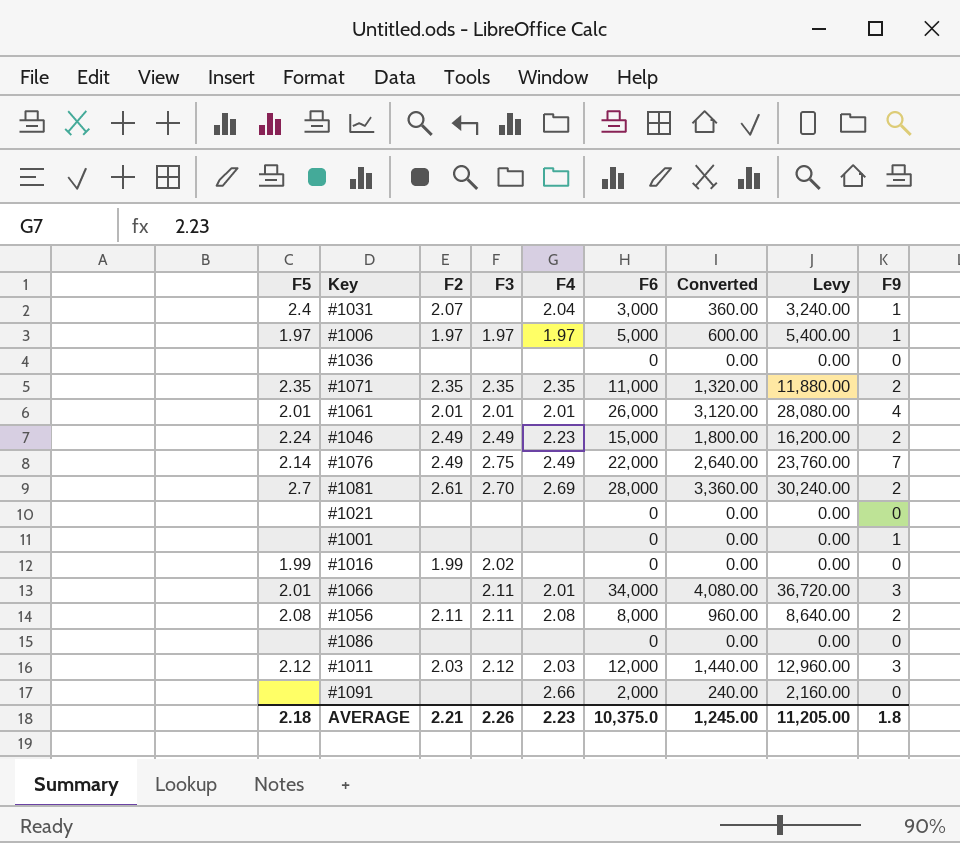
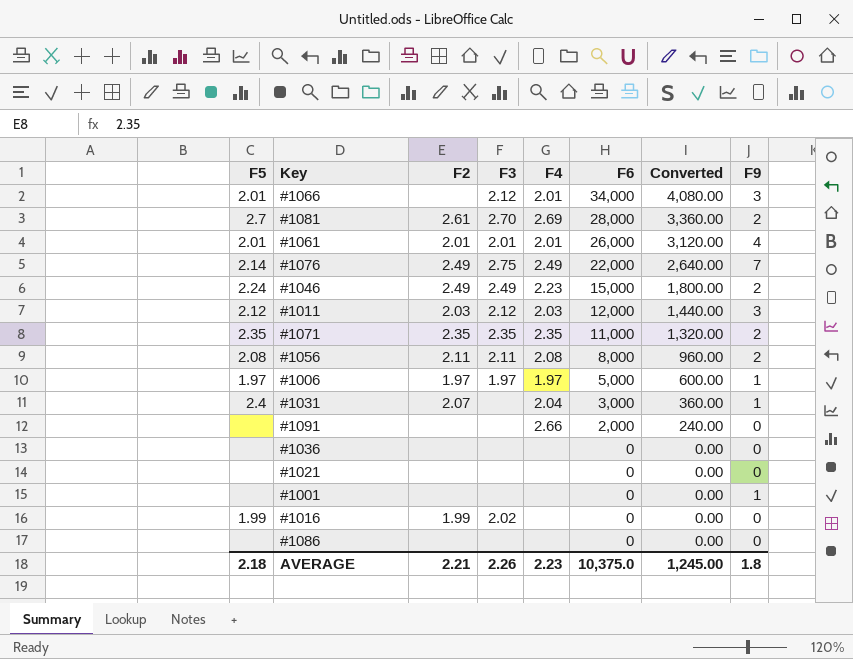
row order: none -> F6 descending
column Levy | formula: [F6] * 1.08 -> none
#1066 | F3: 2.11 -> 2.12

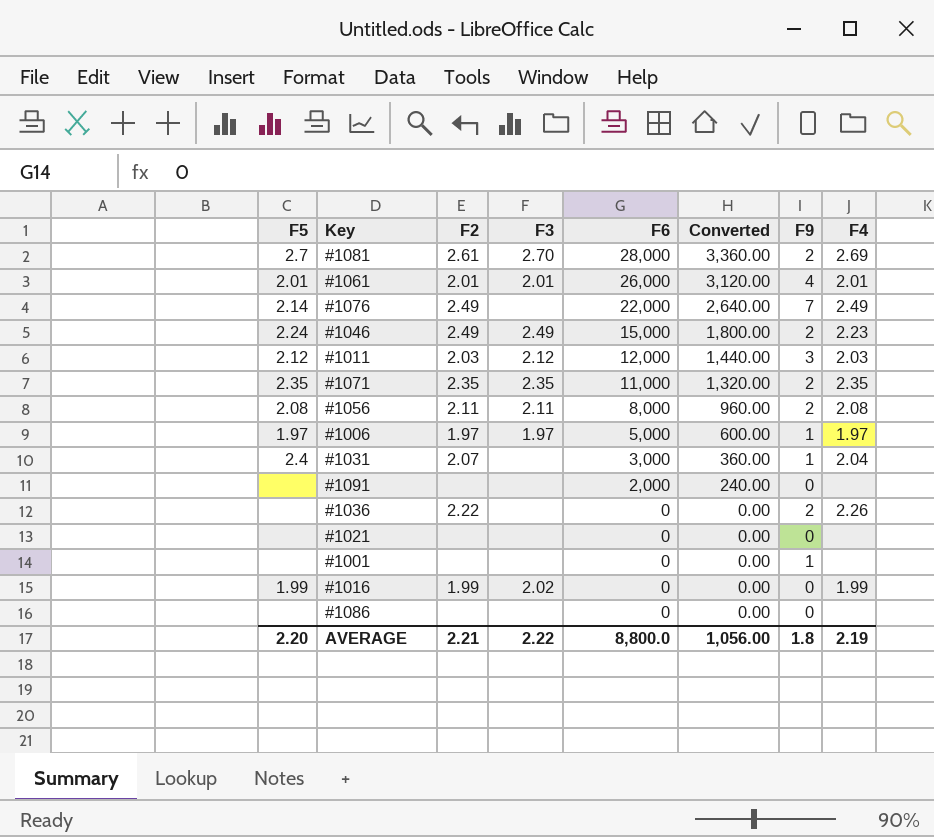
column F4 | position: 5 -> 8
row #1066: 2.01 | none | 2.12 | 2.01 | 34,000 | 4,080.00 | 3 -> none
#1076 | F3: 2.75 -> none
#1091 | F4: 2.66 -> none
#1036 | F2: none -> 2.22
#1036 | F9: 0 -> 2
#1036 | F4: none -> 2.26
#1016 | F4: none -> 1.99
AVERAGE | F5: 2.18 -> 2.20
AVERAGE | F3: 2.26 -> 2.22
AVERAGE | F6: 10,375.0 -> 8,800.0
AVERAGE | Converted: 1,245.00 -> 1,056.00
AVERAGE | F4: 2.23 -> 2.19

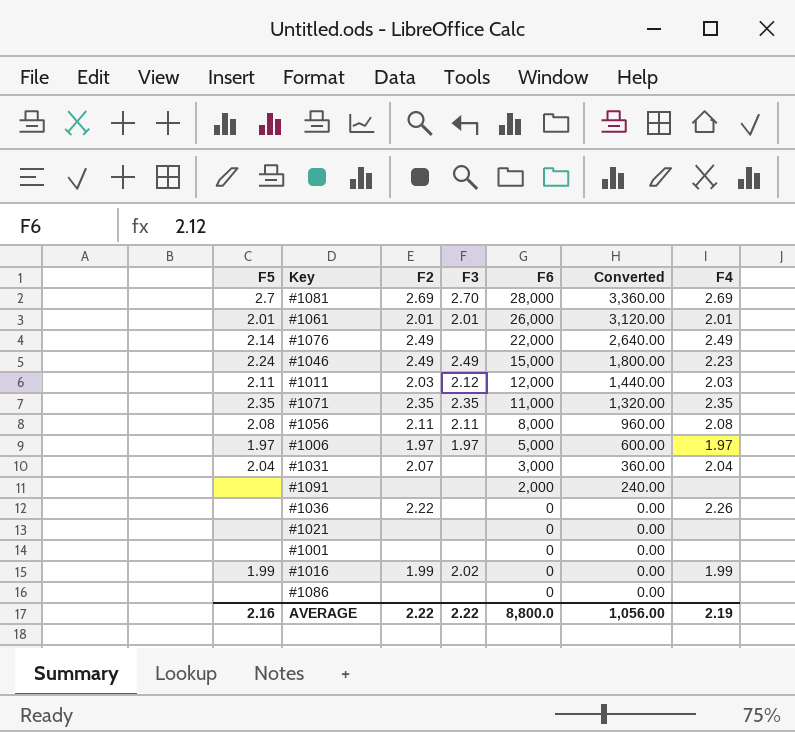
column F9 | position: 7 -> none
#1081 | F2: 2.61 -> 2.69
#1011 | F5: 2.12 -> 2.11
#1031 | F5: 2.4 -> 2.04
AVERAGE | F5: 2.20 -> 2.16
AVERAGE | F2: 2.21 -> 2.22

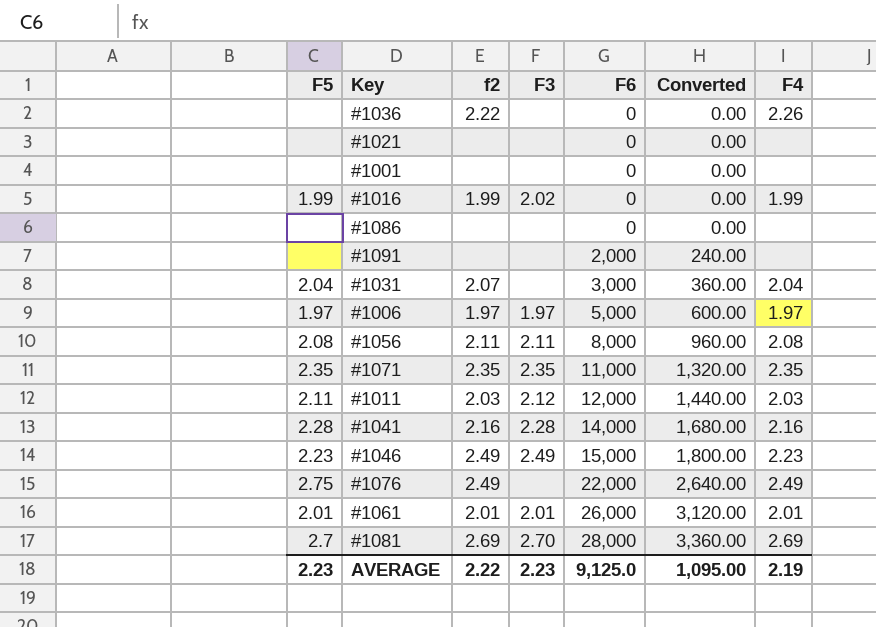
row order: F6 descending -> F6 ascending
column name: F2 -> f2
row #1041: none -> 2.28 | 2.16 | 2.28 | 14,000 | 1,680.00 | 2.16
#1046 | F5: 2.24 -> 2.23
#1076 | F5: 2.14 -> 2.75
AVERAGE | F5: 2.16 -> 2.23
AVERAGE | F3: 2.22 -> 2.23
AVERAGE | F6: 8,800.0 -> 9,125.0
AVERAGE | Converted: 1,056.00 -> 1,095.00

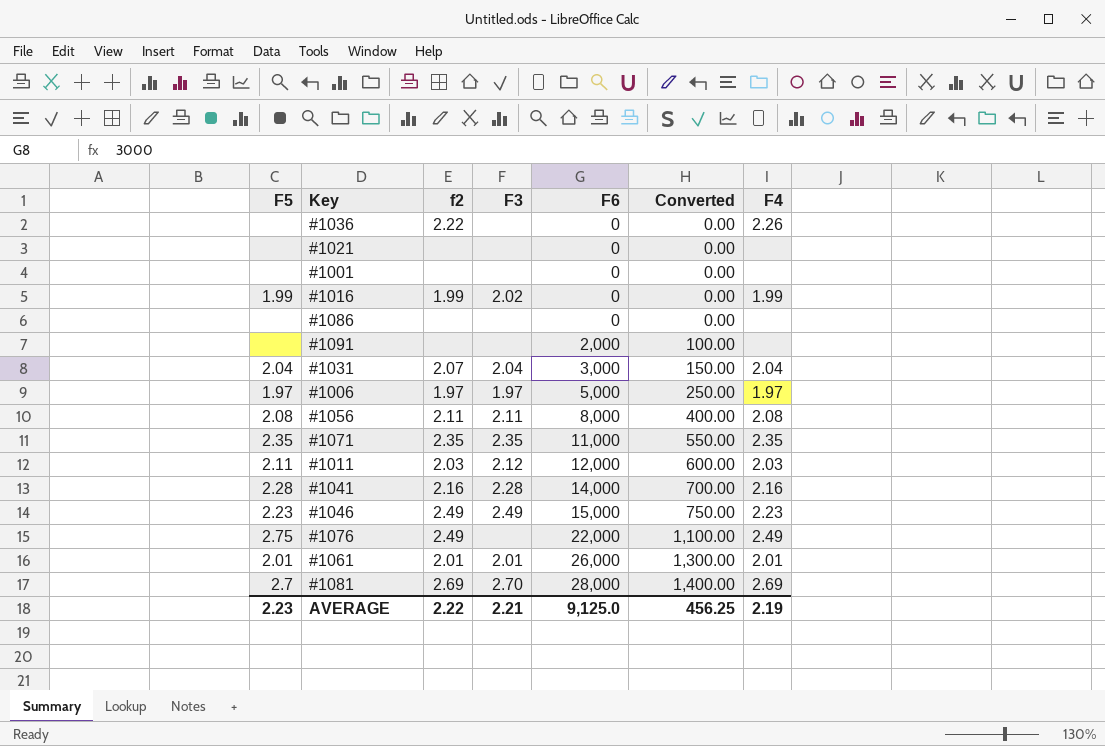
column Converted | formula: [F6] * 0.12 -> [F6] * 0.05
#1031 | F3: none -> 2.04
AVERAGE | F3: 2.23 -> 2.21
AVERAGE | Converted: 1,095.00 -> 456.25

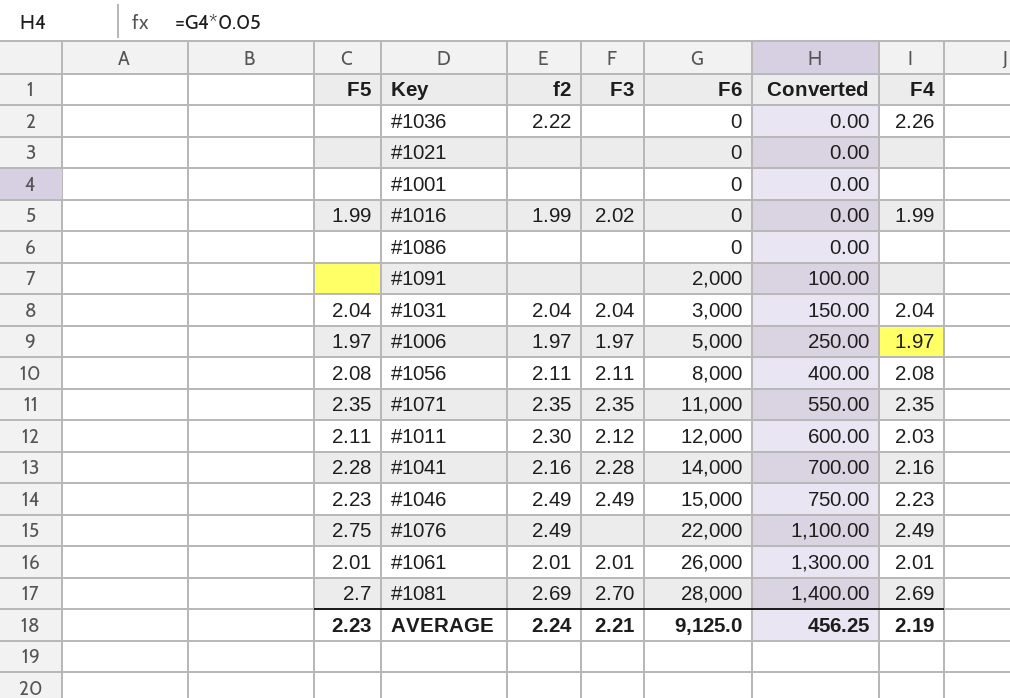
#1031 | f2: 2.07 -> 2.04
#1011 | f2: 2.03 -> 2.30
AVERAGE | f2: 2.22 -> 2.24

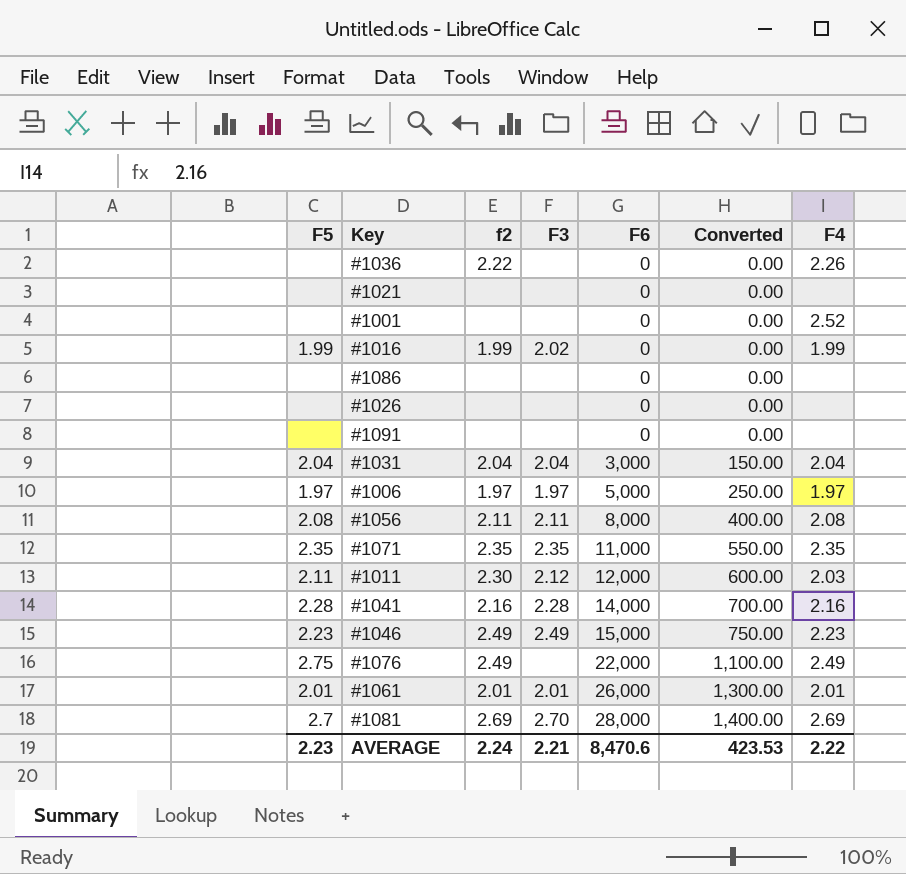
#1001 | F4: none -> 2.52
row #1026: none -> none | none | none | 0 | 0.00 | none
#1091 | F6: 2,000 -> 0
#1091 | Converted: 100.00 -> 0.00
AVERAGE | F6: 9,125.0 -> 8,470.6
AVERAGE | Converted: 456.25 -> 423.53
AVERAGE | F4: 2.19 -> 2.22

